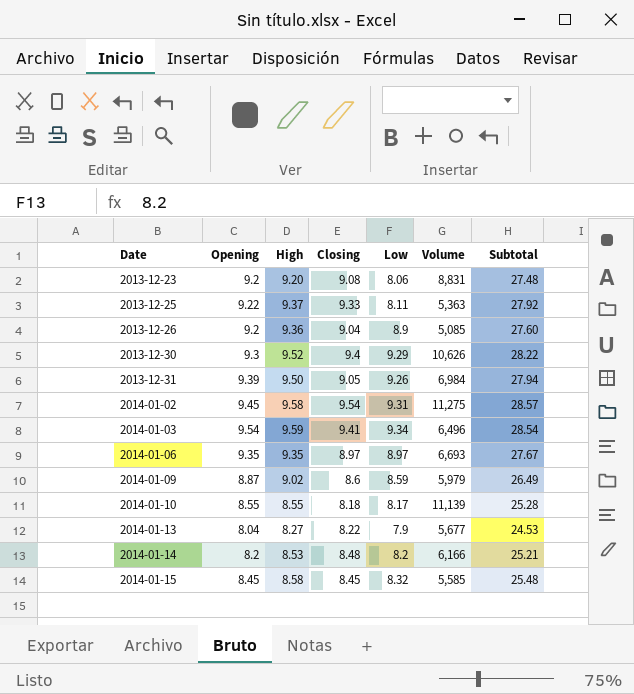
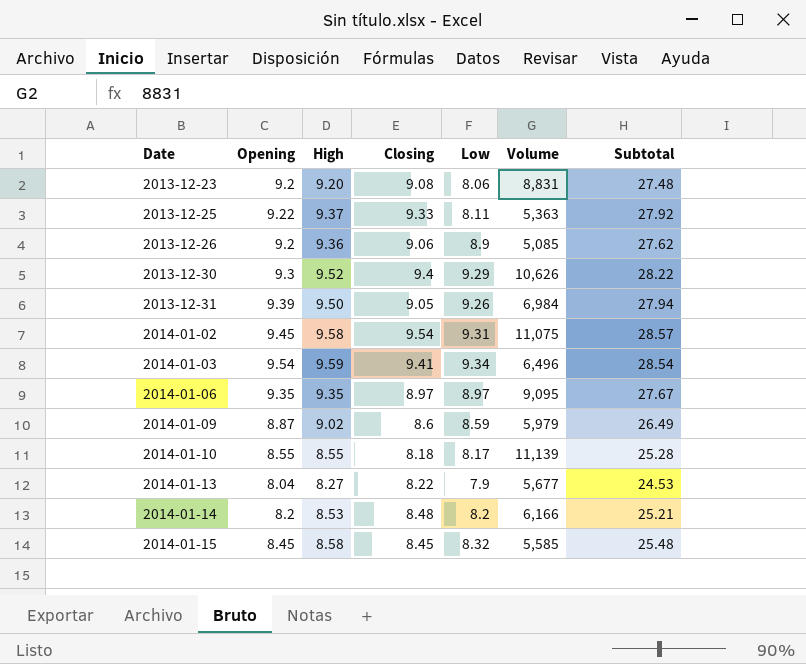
2013-12-26 | Closing: 9.04 -> 9.06
2013-12-26 | Subtotal: 27.60 -> 27.62
2014-01-02 | Volume: 11,275 -> 11,075
2014-01-06 | Volume: 6,693 -> 9,095

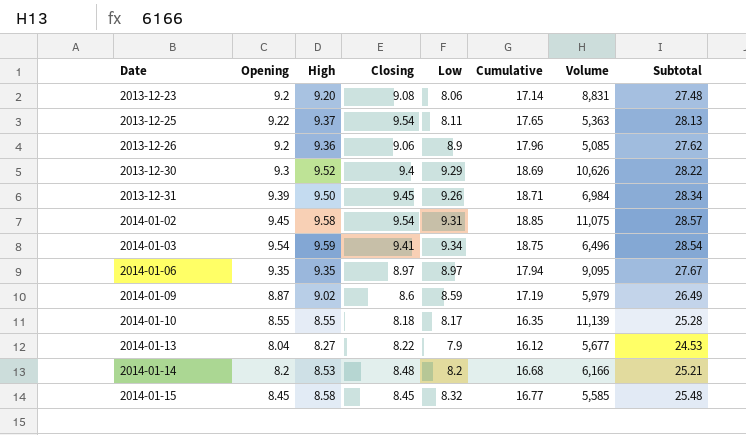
column Cumulative | formula: none -> [Closing] + [Low]
2013-12-25 | Closing: 9.33 -> 9.54
2013-12-25 | Subtotal: 27.92 -> 28.13
2013-12-31 | Closing: 9.05 -> 9.45
2013-12-31 | Subtotal: 27.94 -> 28.34

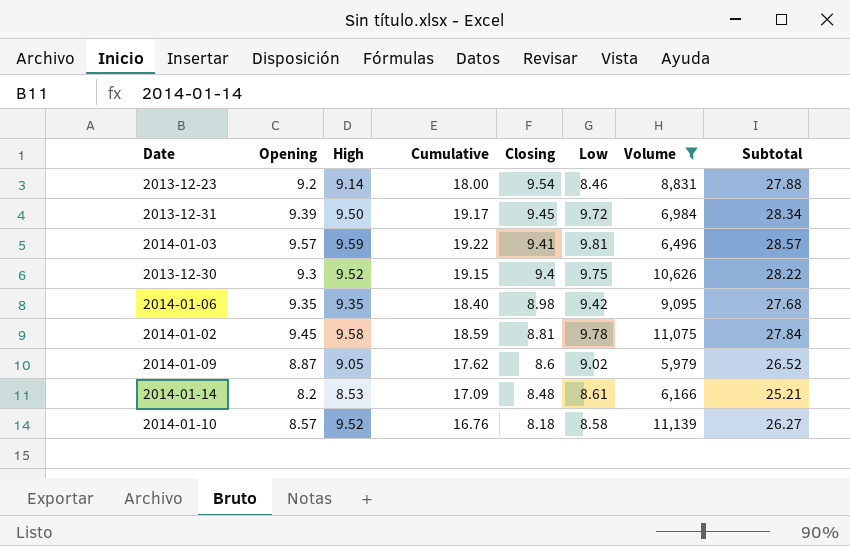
filter: none -> Volume >= 5,979
row order: Date ascending -> Closing descending
column Cumulative | position: 6 -> 4
2013-12-23 | High: 9.20 -> 9.14
2013-12-23 | Cumulative: 17.14 -> 18.00
2013-12-23 | Closing: 9.08 -> 9.54
2013-12-23 | Low: 8.06 -> 8.46
2013-12-23 | Subtotal: 27.48 -> 27.88
2013-12-31 | Cumulative: 18.71 -> 19.17
2013-12-31 | Low: 9.26 -> 9.72
2014-01-03 | Opening: 9.54 -> 9.57
2014-01-03 | Cumulative: 18.75 -> 19.22
2014-01-03 | Low: 9.34 -> 9.81
2014-01-03 | Subtotal: 28.54 -> 28.57
2013-12-30 | Cumulative: 18.69 -> 19.15
2013-12-30 | Low: 9.29 -> 9.75
2014-01-06 | Cumulative: 17.94 -> 18.40
2014-01-06 | Closing: 8.97 -> 8.98
2014-01-06 | Low: 8.97 -> 9.42
2014-01-06 | Subtotal: 27.67 -> 27.68
2014-01-02 | Cumulative: 18.85 -> 18.59
2014-01-02 | Closing: 9.54 -> 8.81
2014-01-02 | Low: 9.31 -> 9.78
2014-01-02 | Subtotal: 28.57 -> 27.84
2014-01-09 | High: 9.02 -> 9.05
2014-01-09 | Cumulative: 17.19 -> 17.62
2014-01-09 | Low: 8.59 -> 9.02
2014-01-09 | Subtotal: 26.49 -> 26.52
2014-01-14 | Cumulative: 16.68 -> 17.09
2014-01-14 | Low: 8.2 -> 8.61
2014-01-10 | Opening: 8.55 -> 8.57
2014-01-10 | High: 8.55 -> 9.52
2014-01-10 | Cumulative: 16.35 -> 16.76
2014-01-10 | Low: 8.17 -> 8.58
2014-01-10 | Subtotal: 25.28 -> 26.27

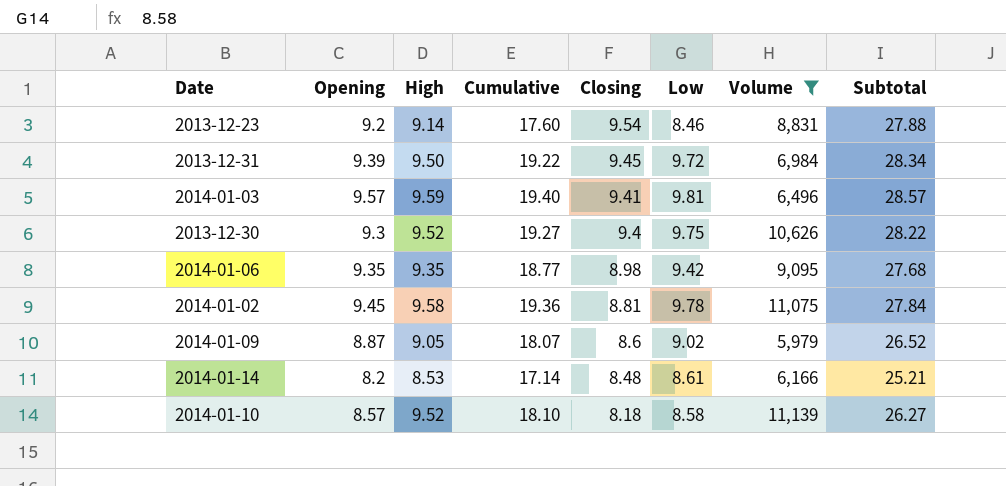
column Cumulative | formula: [Closing] + [Low] -> [High] + [Low]

